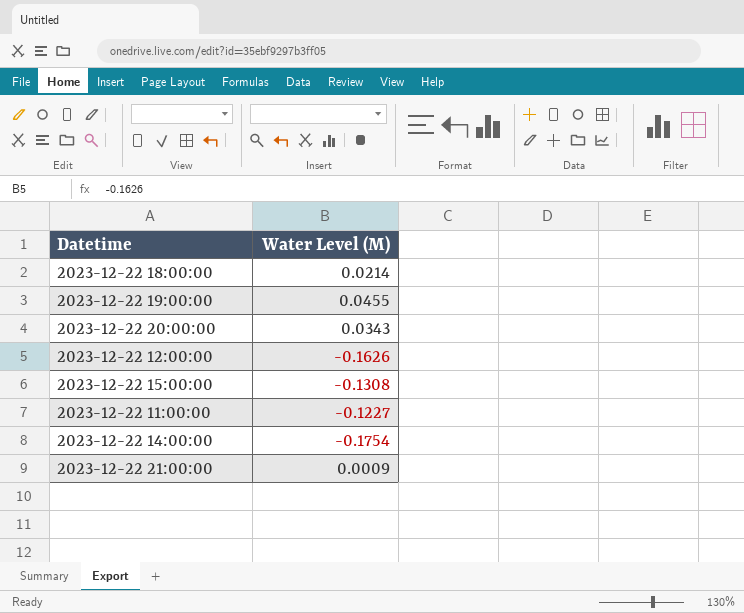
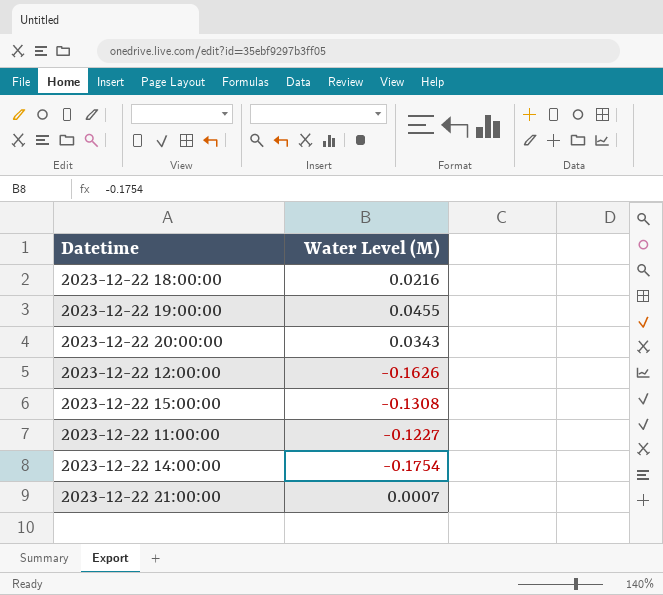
2023-12-22 18:00:00 | Water Level (M): 0.0214 -> 0.0216
2023-12-22 21:00:00 | Water Level (M): 0.0009 -> 0.0007

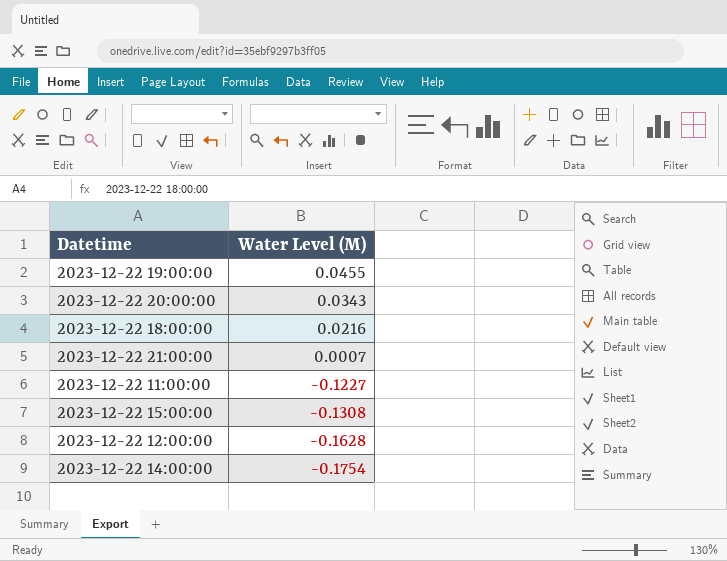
row order: none -> Water Level (M) descending
2023-12-22 12:00:00 | Water Level (M): -0.1626 -> -0.1628

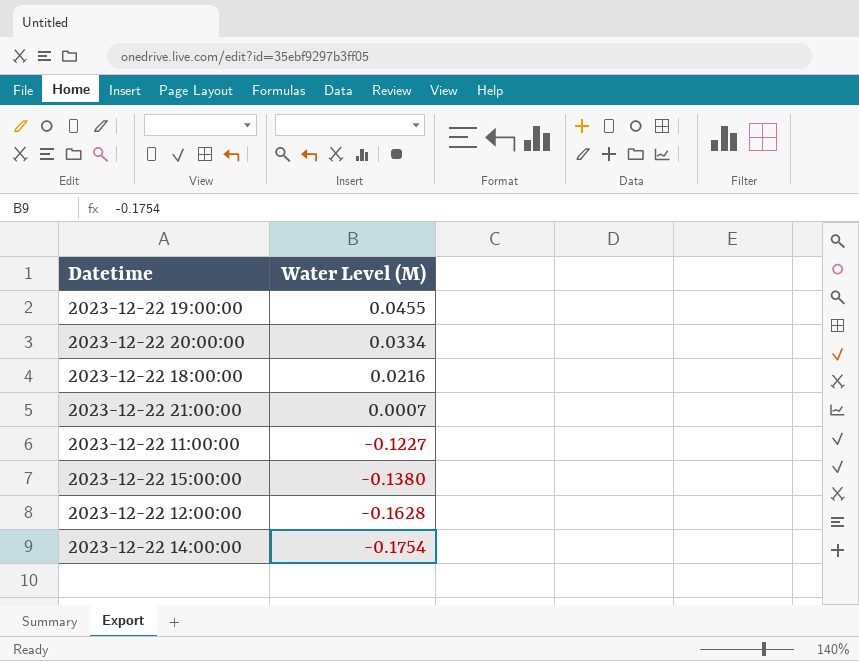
2023-12-22 20:00:00 | Water Level (M): 0.0343 -> 0.0334
2023-12-22 15:00:00 | Water Level (M): -0.1308 -> -0.1380

